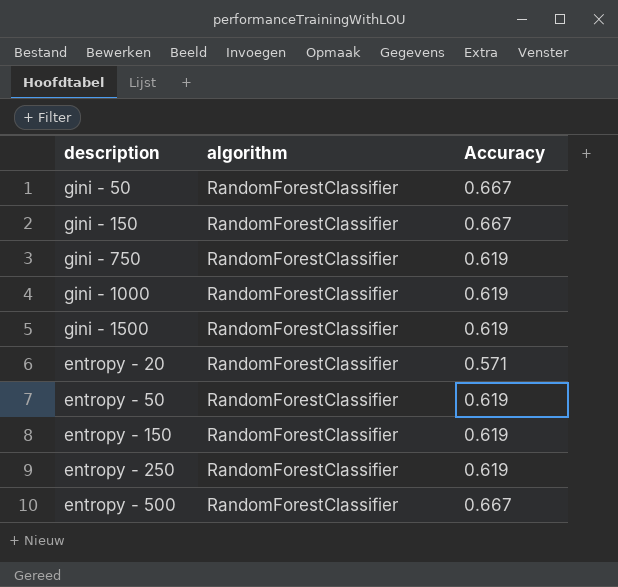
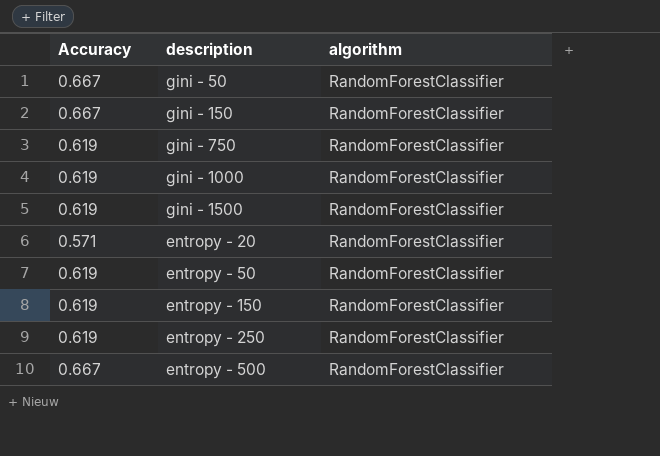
column Accuracy | position: 3 -> 1

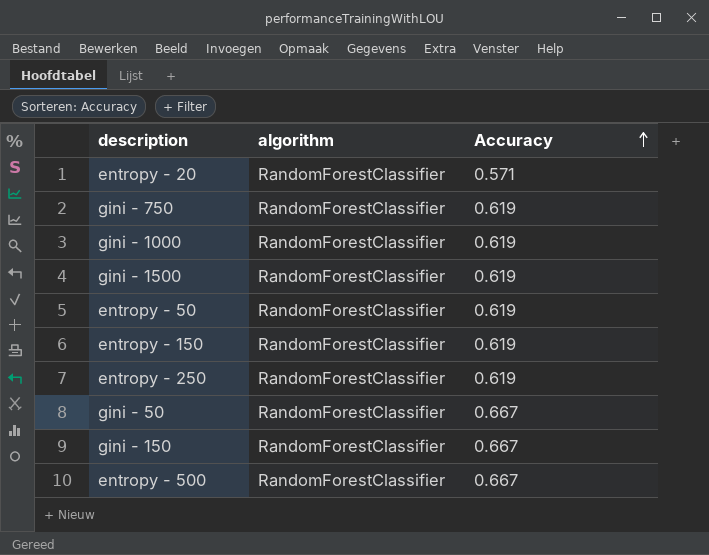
row order: none -> Accuracy ascending
column Accuracy | position: 1 -> 3

